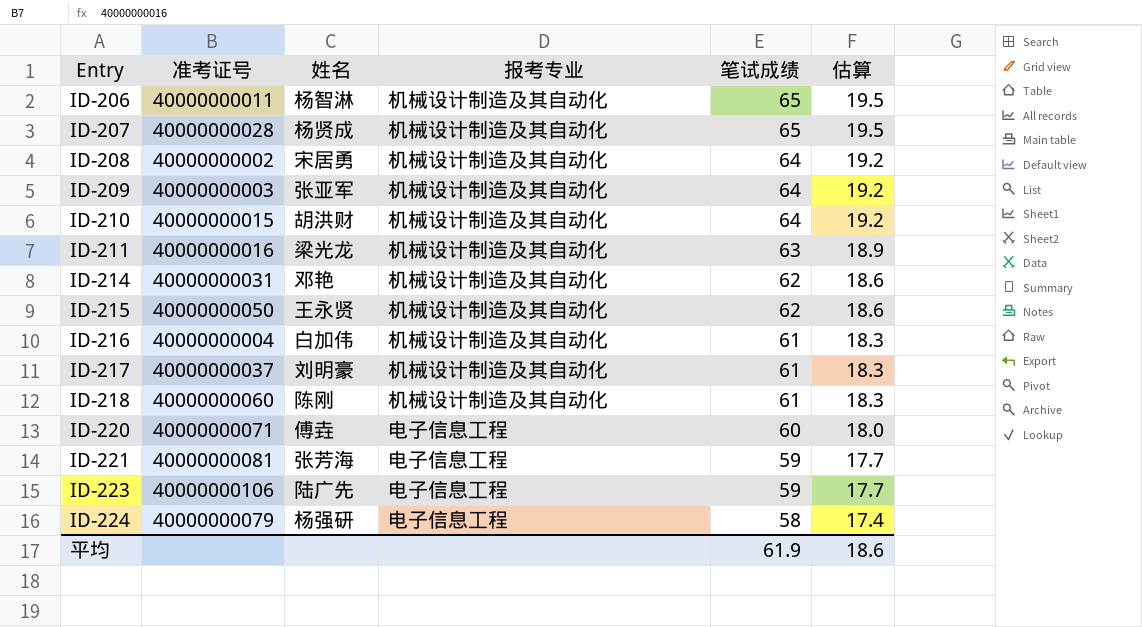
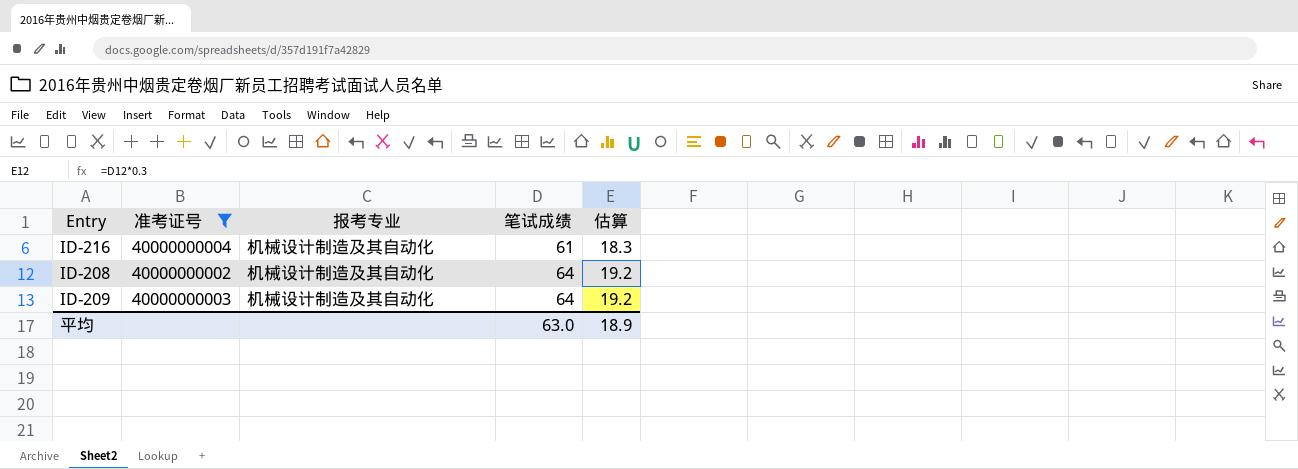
filter: none -> 准考证号 <= 40000000004
row order: Entry ascending -> 笔试成绩 ascending
column 姓名 | position: 3 -> none
平均 | 笔试成绩: 61.9 -> 63.0
平均 | 估算: 18.6 -> 18.9

